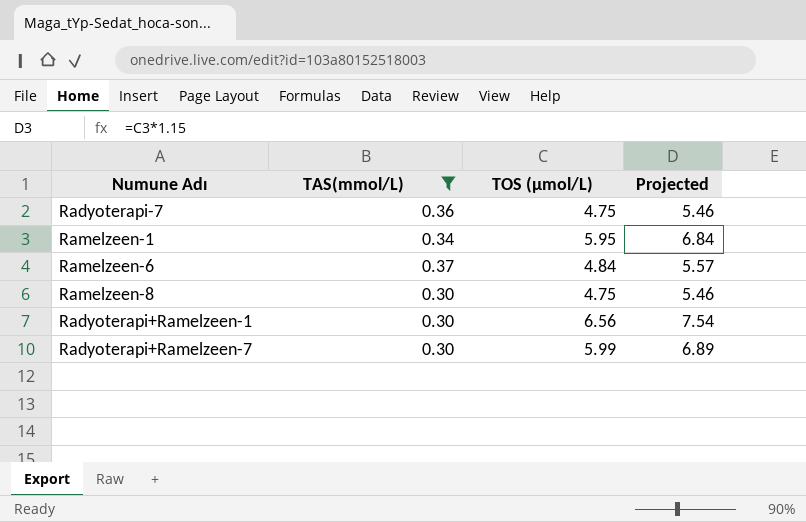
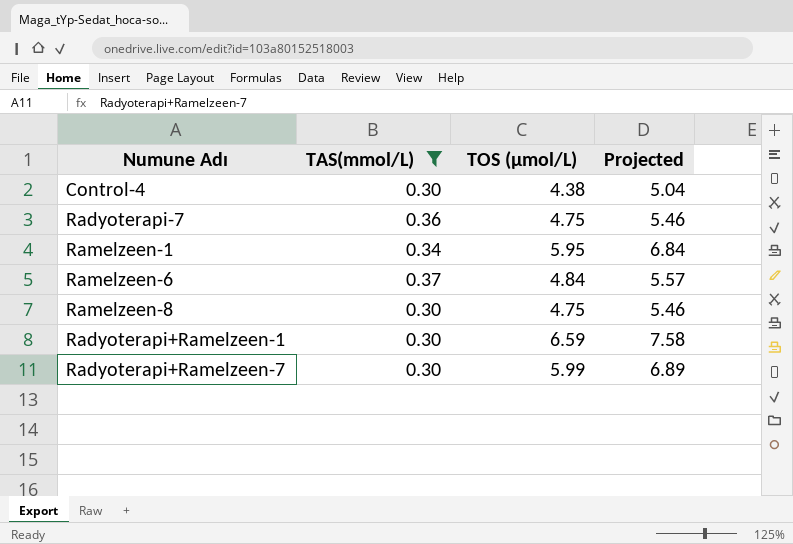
row Control-4: none -> 0.30 | 4.38 | 5.04
Radyoterapi+Ramelzeen-1 | TOS (µmol/L): 6.56 -> 6.59
Radyoterapi+Ramelzeen-1 | Projected: 7.54 -> 7.58

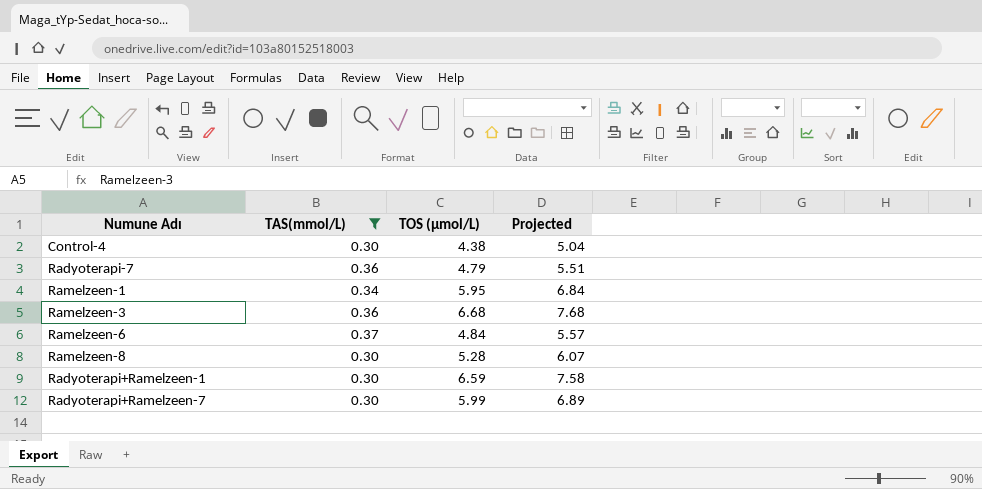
Radyoterapi-7 | TOS (µmol/L): 4.75 -> 4.79
Radyoterapi-7 | Projected: 5.46 -> 5.51
row Ramelzeen-3: none -> 0.36 | 6.68 | 7.68
Ramelzeen-8 | TOS (µmol/L): 4.75 -> 5.28
Ramelzeen-8 | Projected: 5.46 -> 6.07

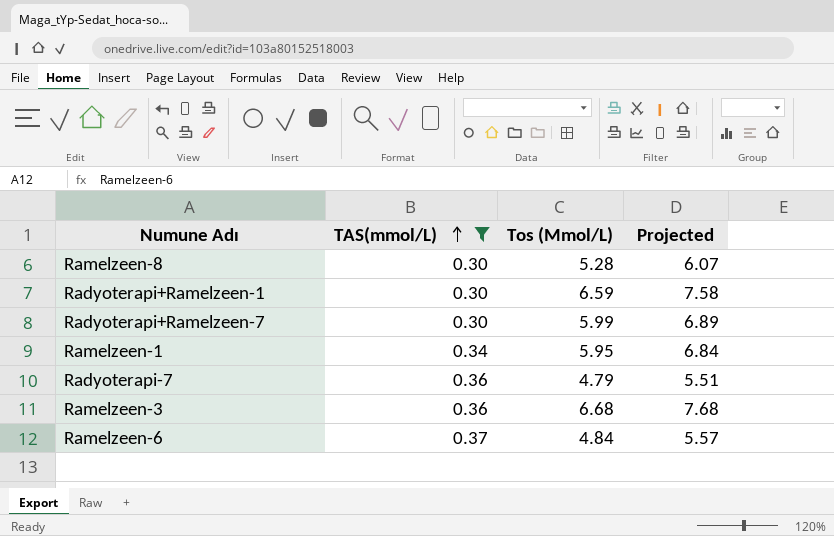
row order: none -> TAS(mmol/L) ascending
column name: TOS (µmol/L) -> Tos (Μmol/L)
row Control-4: 0.30 | 4.38 | 5.04 -> none

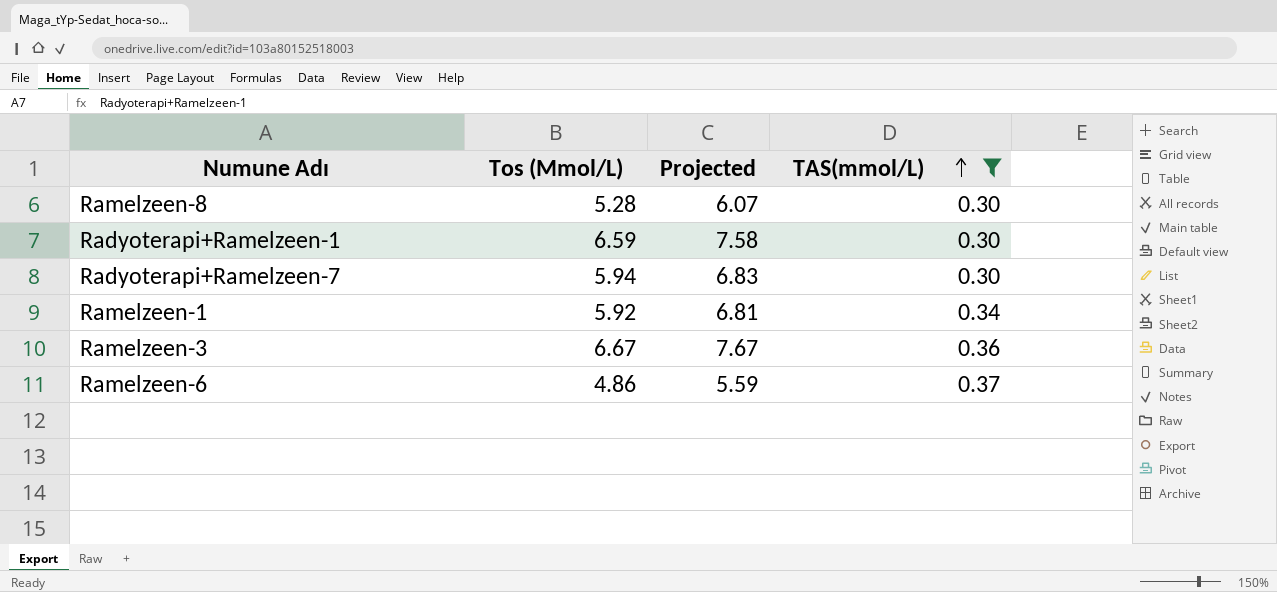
column TAS(mmol/L) | position: 2 -> 4
row Radyoterapi-7: 0.36 | 4.79 | 5.51 -> none
Radyoterapi+Ramelzeen-7 | Tos (Μmol/L): 5.99 -> 5.94
Radyoterapi+Ramelzeen-7 | Projected: 6.89 -> 6.83
Ramelzeen-1 | Tos (Μmol/L): 5.95 -> 5.92
Ramelzeen-1 | Projected: 6.84 -> 6.81
Ramelzeen-3 | Tos (Μmol/L): 6.68 -> 6.67
Ramelzeen-3 | Projected: 7.68 -> 7.67
Ramelzeen-6 | Tos (Μmol/L): 4.84 -> 4.86
Ramelzeen-6 | Projected: 5.57 -> 5.59

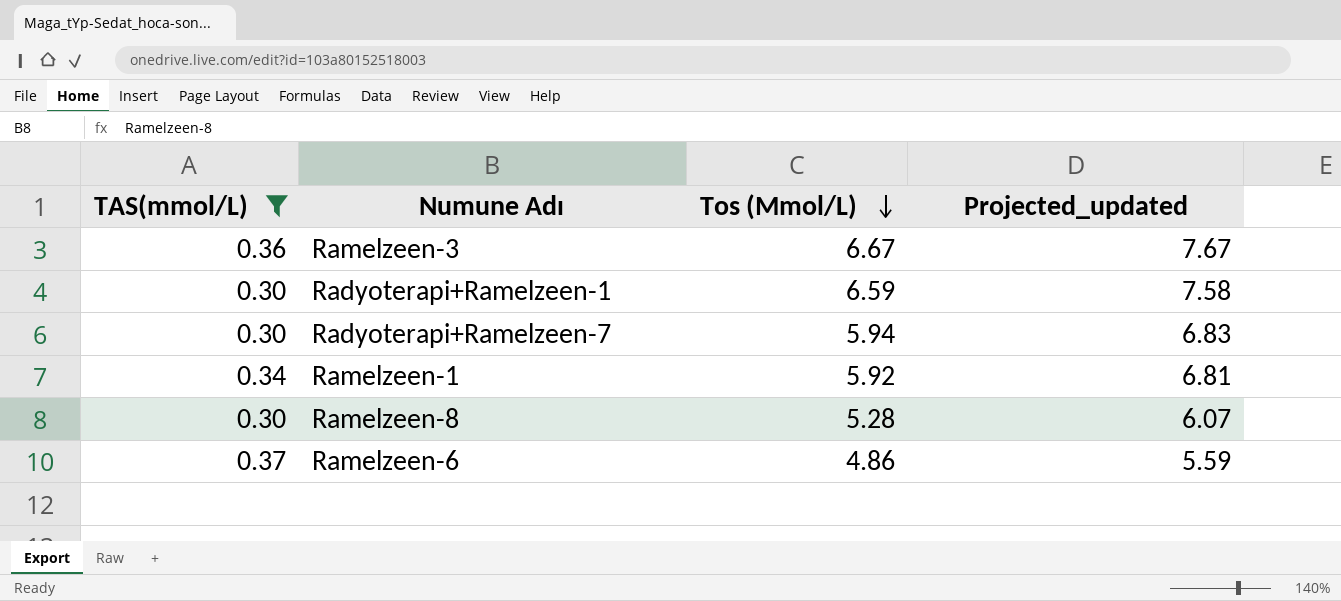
row order: TAS(mmol/L) ascending -> Tos (Μmol/L) descending
column TAS(mmol/L) | position: 4 -> 1
column name: Projected -> Projected_updated

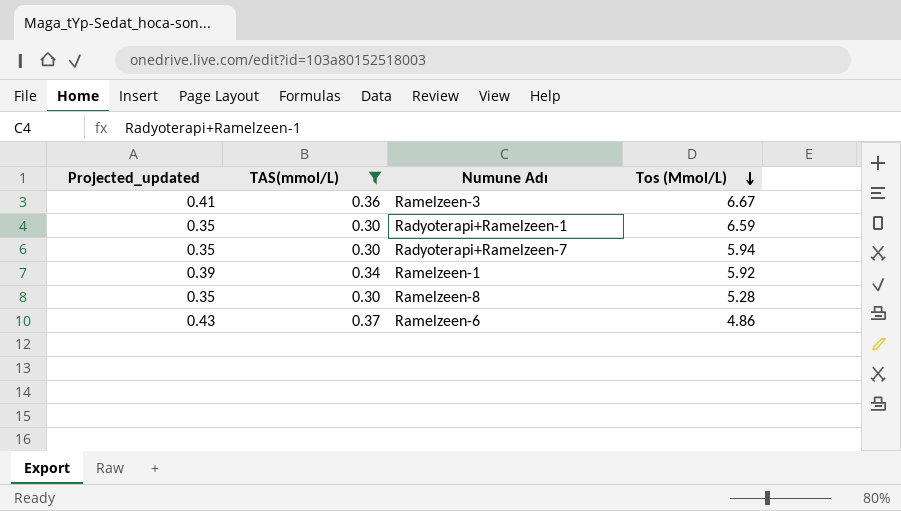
column Projected_updated | formula: [Tos (Μmol/L)] * 1.15 -> [TAS(mmol/L)] * 1.15
column Projected_updated | position: 4 -> 1

